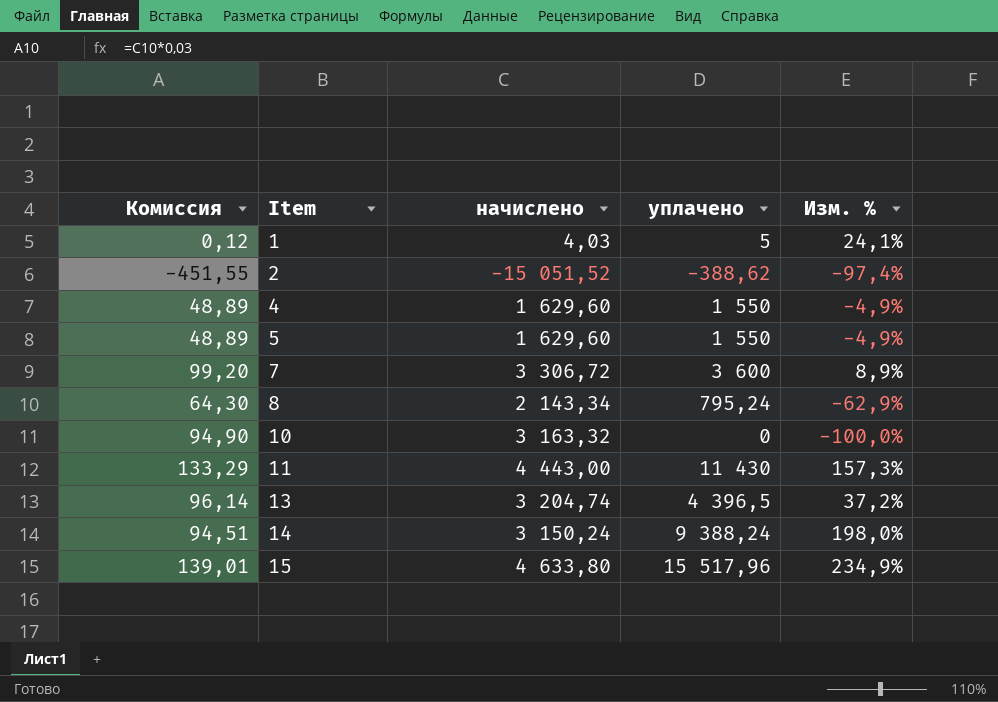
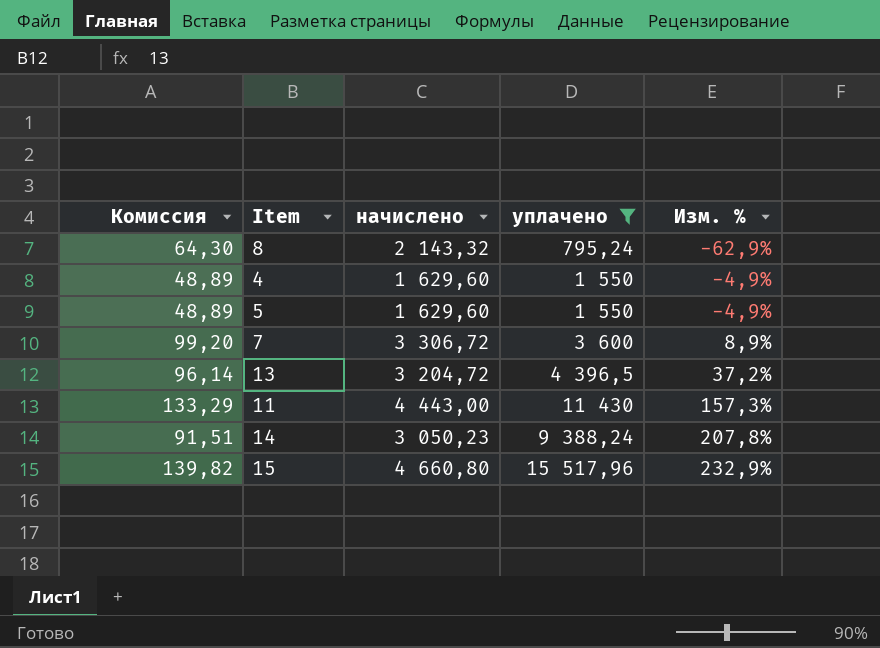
filter: none -> уплачено >= 795,24
row order: Item ascending -> Изм. % ascending
8 | начислено: 2 143,34 -> 2 143,32
13 | начислено: 3 204,74 -> 3 204,72
14 | Комиссия: 94,51 -> 91,51
14 | начислено: 3 150,24 -> 3 050,23
14 | Изм. %: 198,0% -> 207,8%
15 | Комиссия: 139,01 -> 139,82
15 | начислено: 4 633,80 -> 4 660,80
15 | Изм. %: 234,9% -> 232,9%

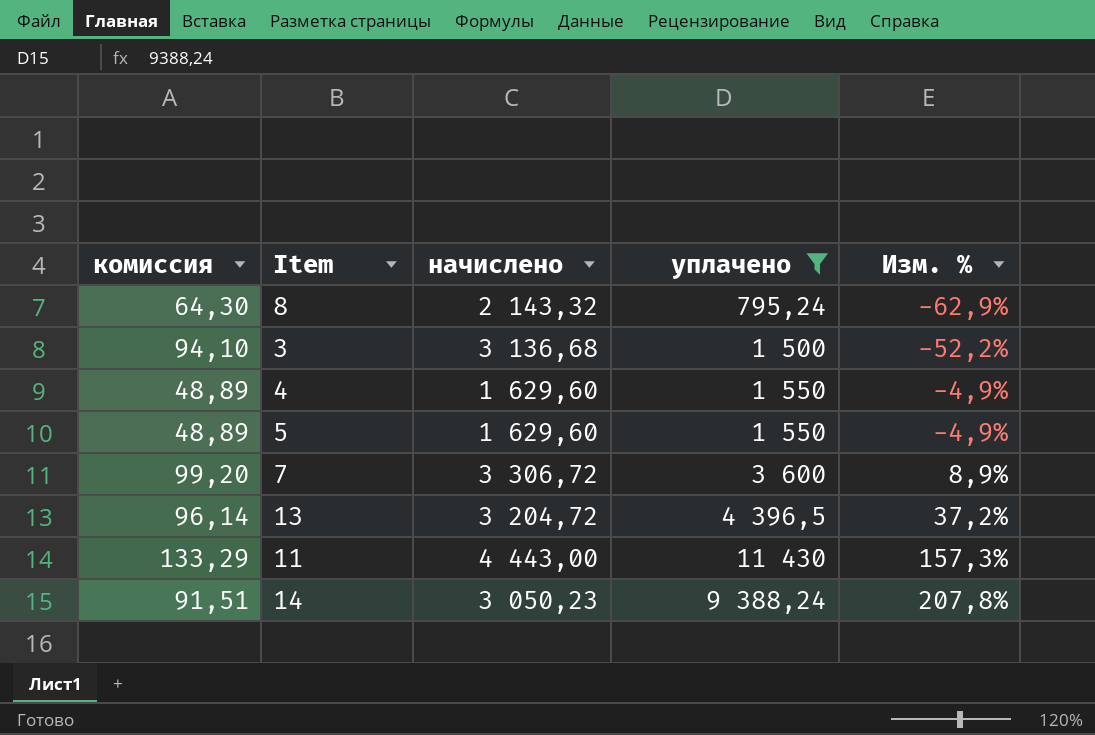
column name: Комиссия -> комиссия
row 15: 139,82 | 4 660,80 | 15 517,96 | 232,9% -> none
row 3: none -> 94,10 | 3 136,68 | 1 500 | -52,2%

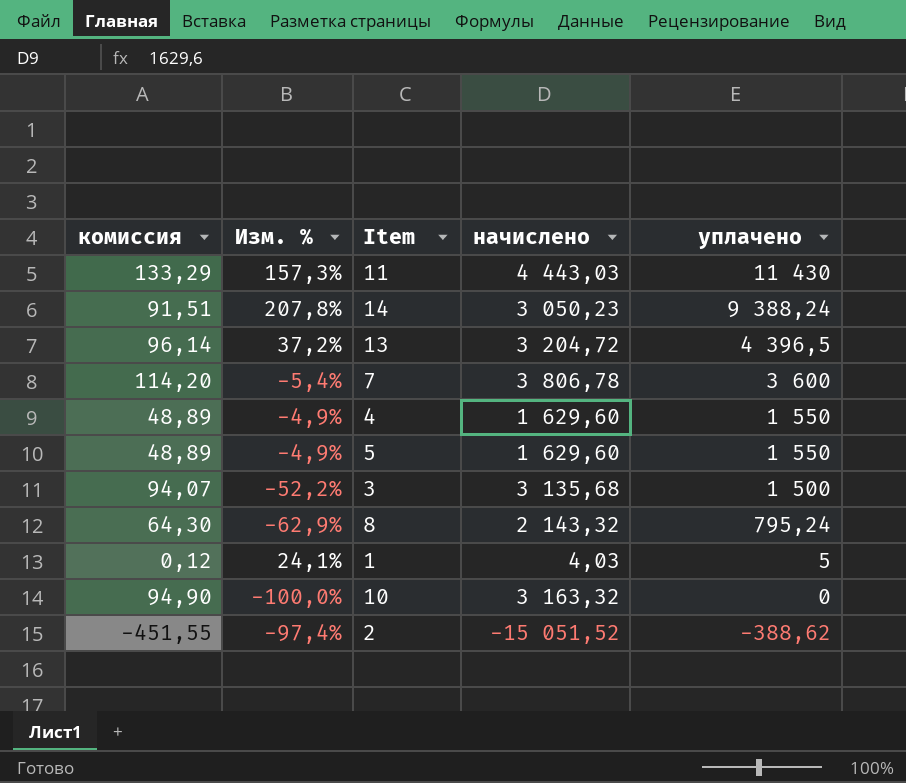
filter: уплачено >= 795,24 -> none
row order: Изм. % ascending -> уплачено descending
column Изм. % | position: 5 -> 2
11 | начислено: 4 443,00 -> 4 443,03
7 | комиссия: 99,20 -> 114,20
7 | Изм. %: 8,9% -> -5,4%
7 | начислено: 3 306,72 -> 3 806,78
3 | комиссия: 94,10 -> 94,07
3 | начислено: 3 136,68 -> 3 135,68

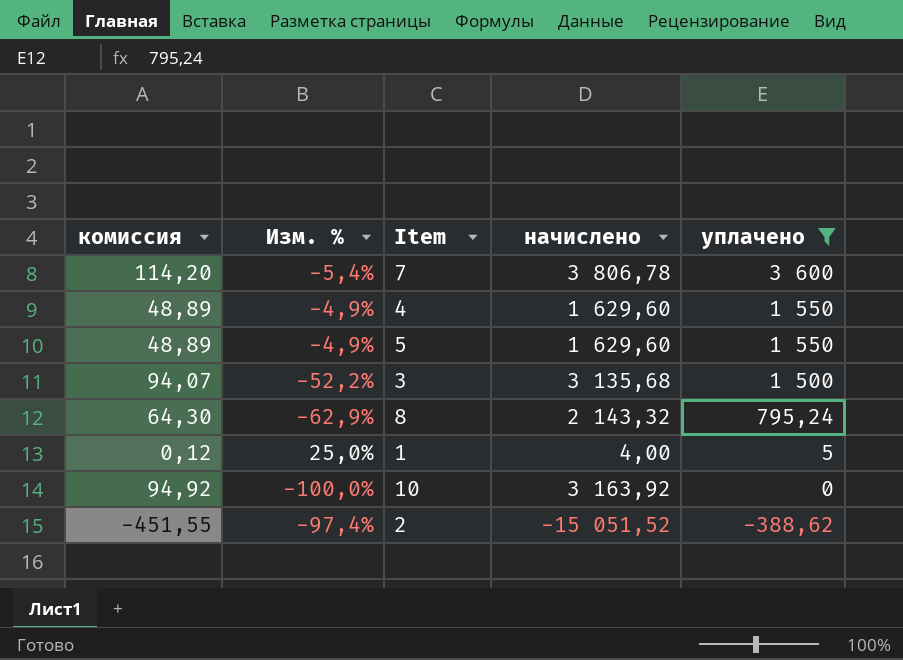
filter: none -> уплачено <= 3 600
1 | Изм. %: 24,1% -> 25,0%
1 | начислено: 4,03 -> 4,00
10 | комиссия: 94,90 -> 94,92
10 | начислено: 3 163,32 -> 3 163,92

